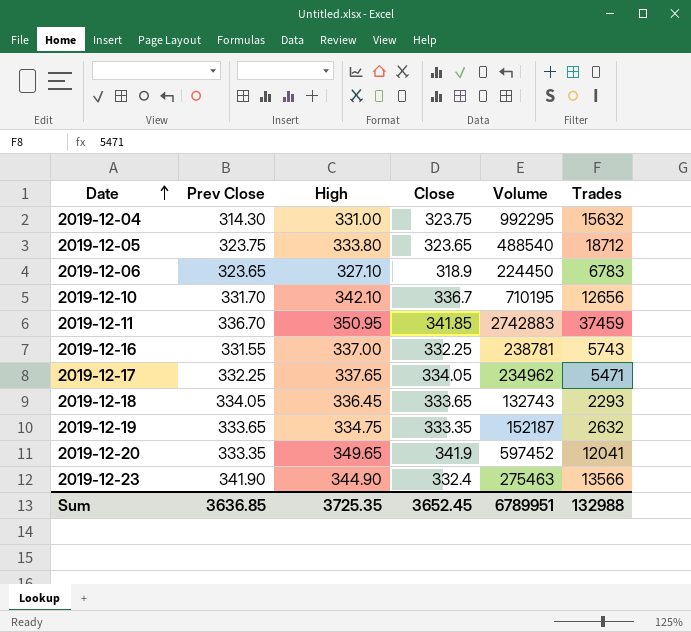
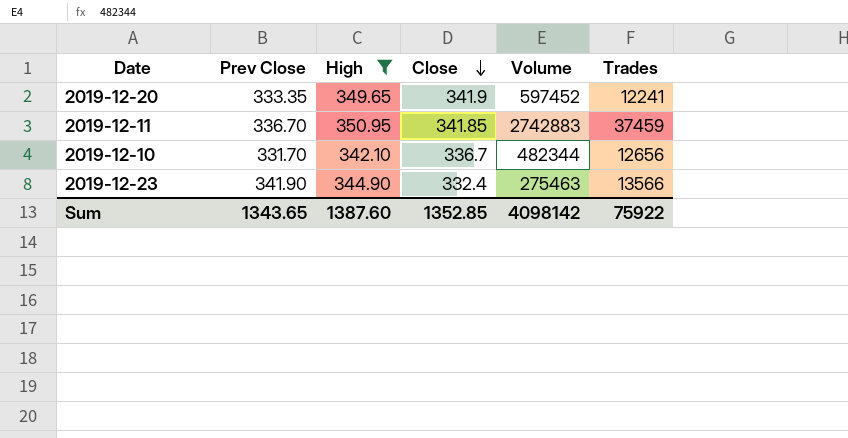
filter: none -> High >= 342.10
row order: Date ascending -> Close descending
2019-12-20 | Trades: 12041 -> 12241
2019-12-10 | Volume: 710195 -> 482344
Sum | Prev Close: 3636.85 -> 1343.65
Sum | High: 3725.35 -> 1387.60
Sum | Close: 3652.45 -> 1352.85
Sum | Volume: 6789951 -> 4098142
Sum | Trades: 132988 -> 75922

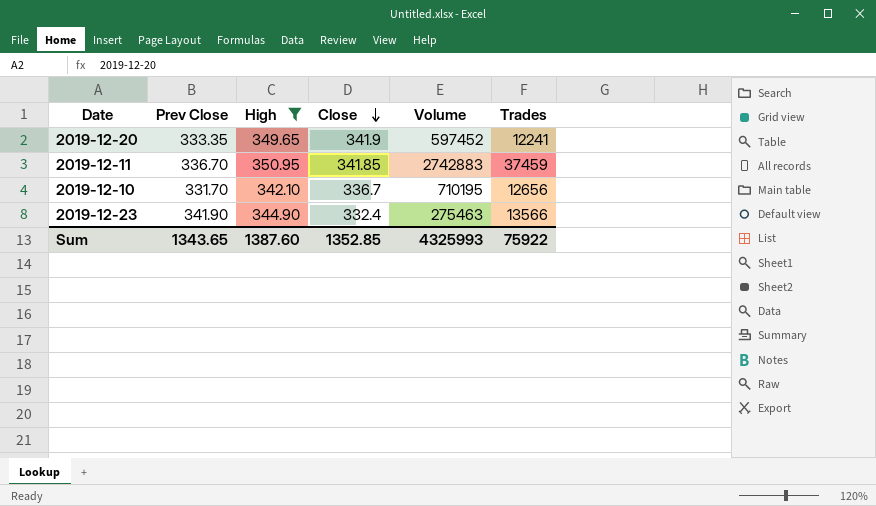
2019-12-10 | Volume: 482344 -> 710195
Sum | Volume: 4098142 -> 4325993

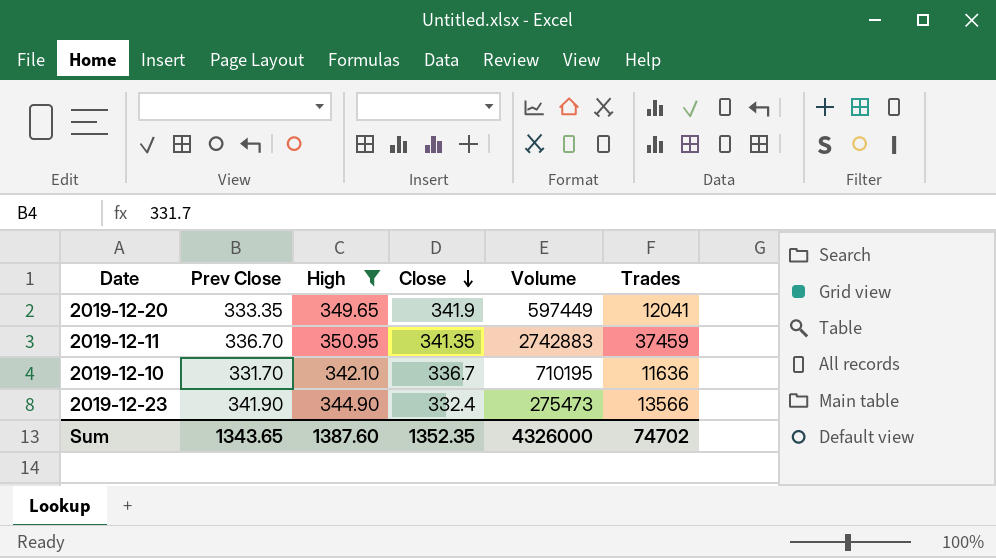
2019-12-20 | Volume: 597452 -> 597449
2019-12-20 | Trades: 12241 -> 12041
2019-12-11 | Close: 341.85 -> 341.35
2019-12-10 | Trades: 12656 -> 11636
2019-12-23 | Volume: 275463 -> 275473
Sum | Close: 1352.85 -> 1352.35
Sum | Volume: 4325993 -> 4326000
Sum | Trades: 75922 -> 74702

